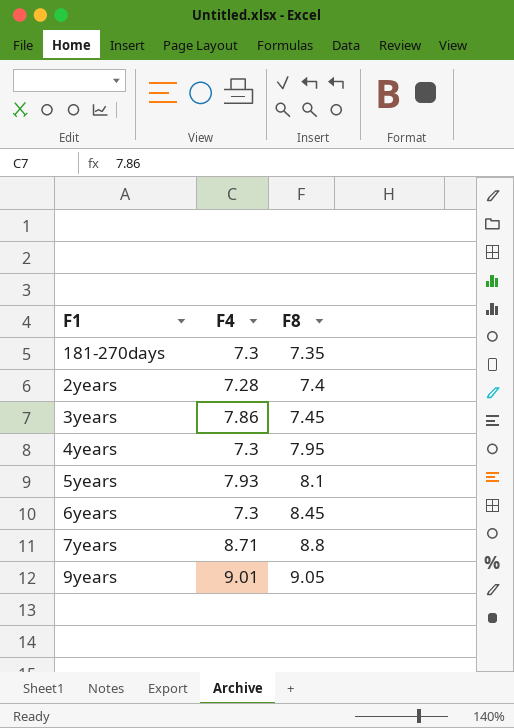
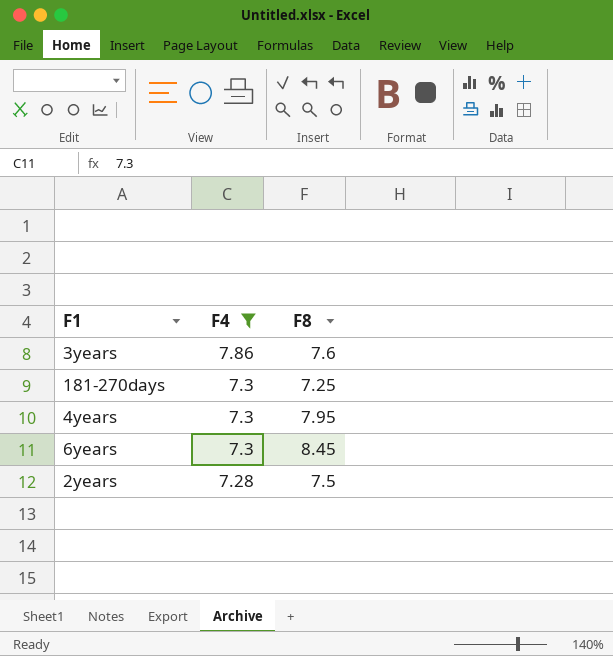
filter: none -> F4 <= 7.86
row order: F8 ascending -> F4 descending
3years | F8: 7.45 -> 7.6
181-270days | F8: 7.35 -> 7.25
2years | F8: 7.4 -> 7.5

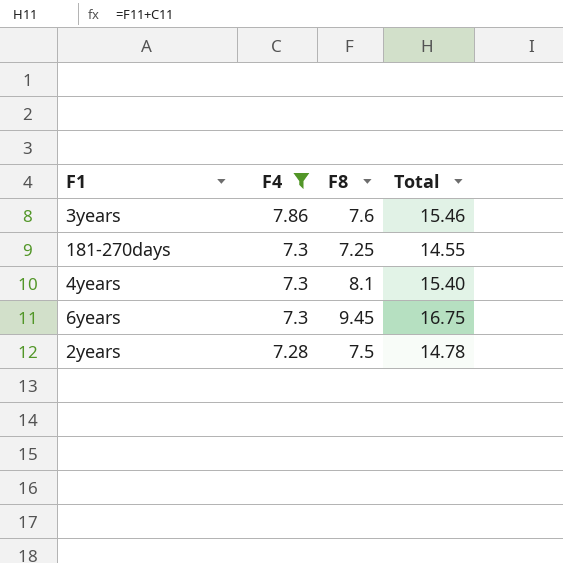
column Total | formula: none -> [F4] + [F8]
4years | F8: 7.95 -> 8.1
6years | F8: 8.45 -> 9.45

